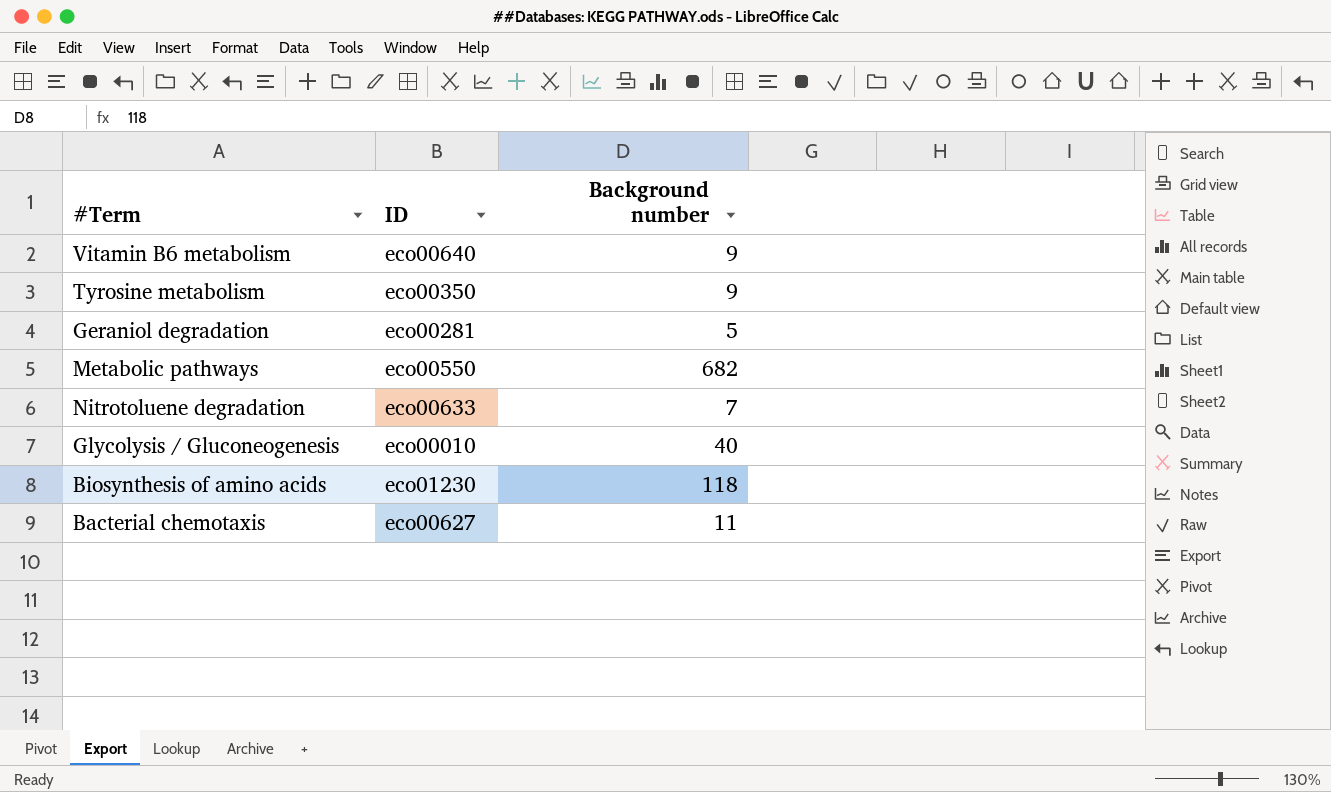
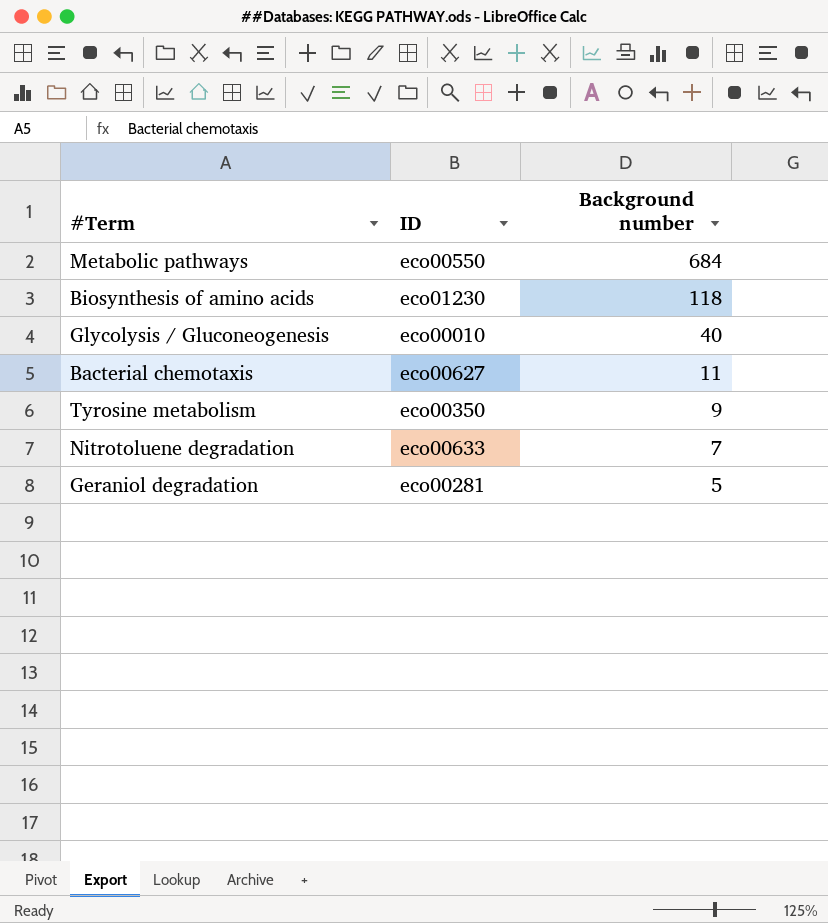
row order: none -> Background number descending
row Vitamin B6 metabolism: eco00640 | 9 -> none
Metabolic pathways | Background number: 682 -> 684

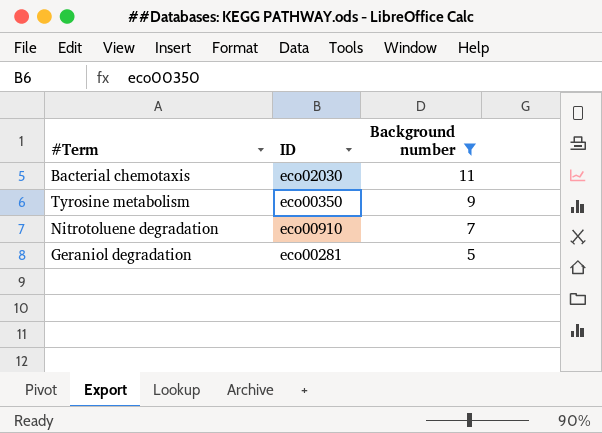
filter: none -> Background number <= 11
Bacterial chemotaxis | ID: eco00627 -> eco02030
Nitrotoluene degradation | ID: eco00633 -> eco00910

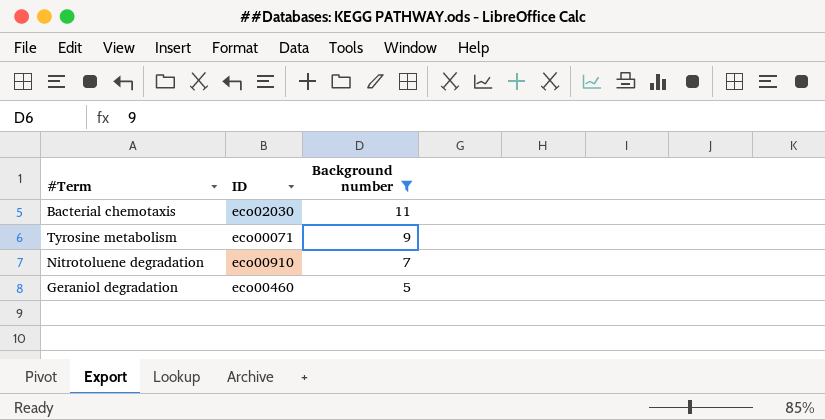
Tyrosine metabolism | ID: eco00350 -> eco00071
Geraniol degradation | ID: eco00281 -> eco00460

